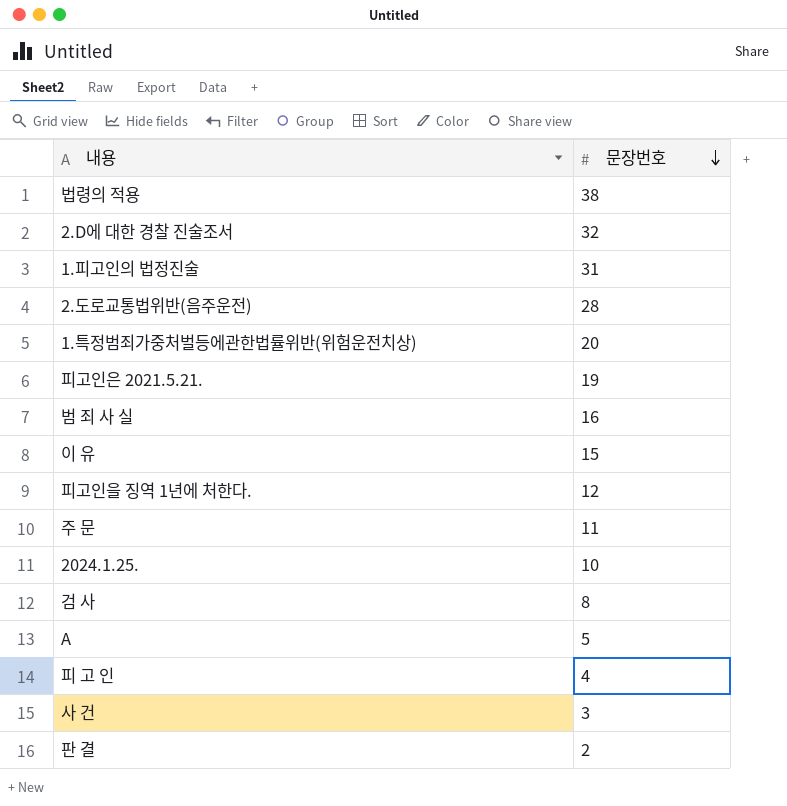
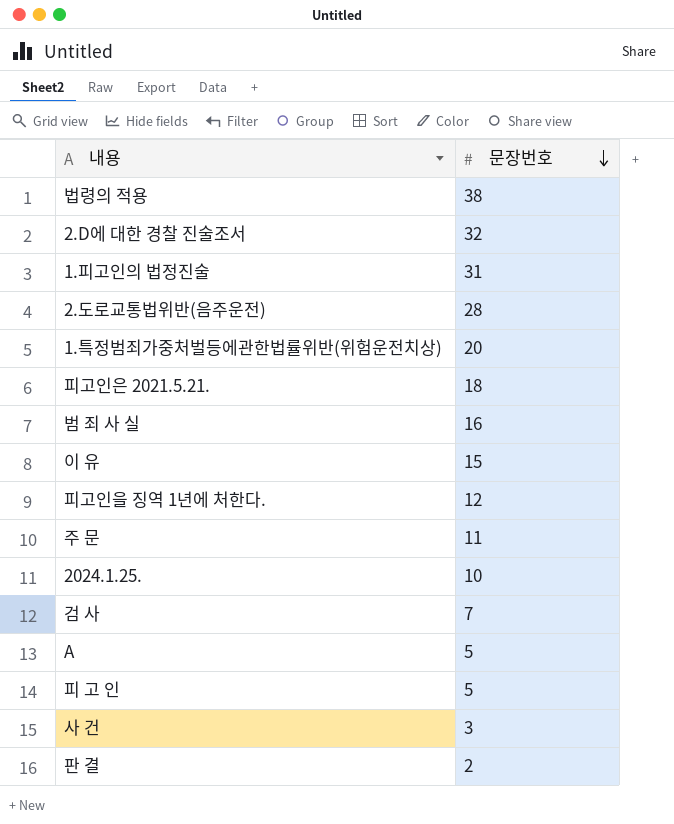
피고인은 2021.5.21. | 문장번호: 19 -> 18
검 사 | 문장번호: 8 -> 7
피 고 인 | 문장번호: 4 -> 5

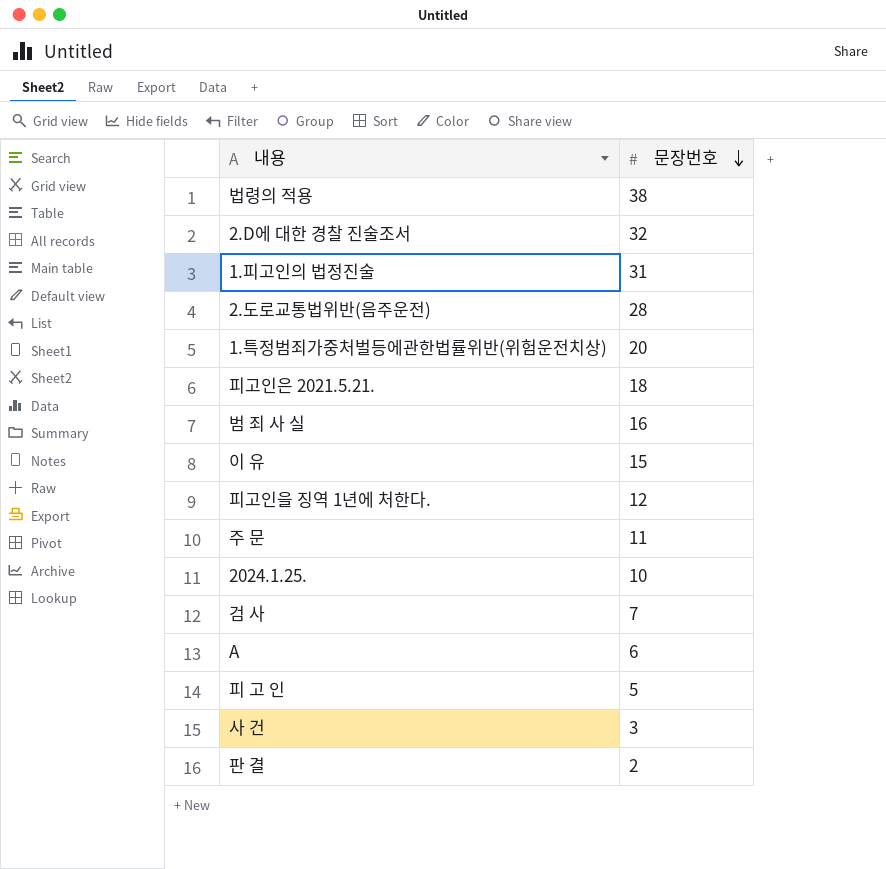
A | 문장번호: 5 -> 6

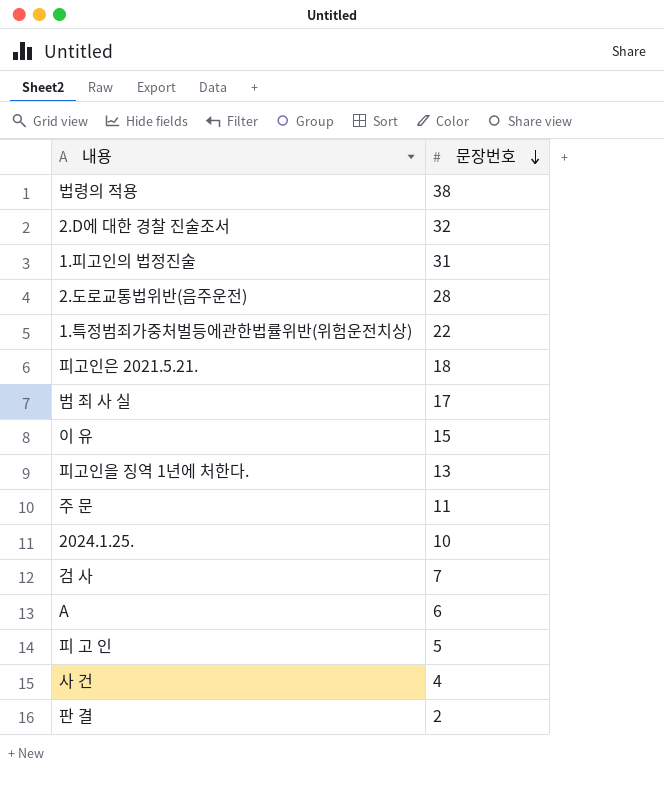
1.특정범죄가중처벌등에관한법률위반(위험운전치상) | 문장번호: 20 -> 22
범 죄 사 실 | 문장번호: 16 -> 17
피고인을 징역 1년에 처한다. | 문장번호: 12 -> 13
사 건 | 문장번호: 3 -> 4

